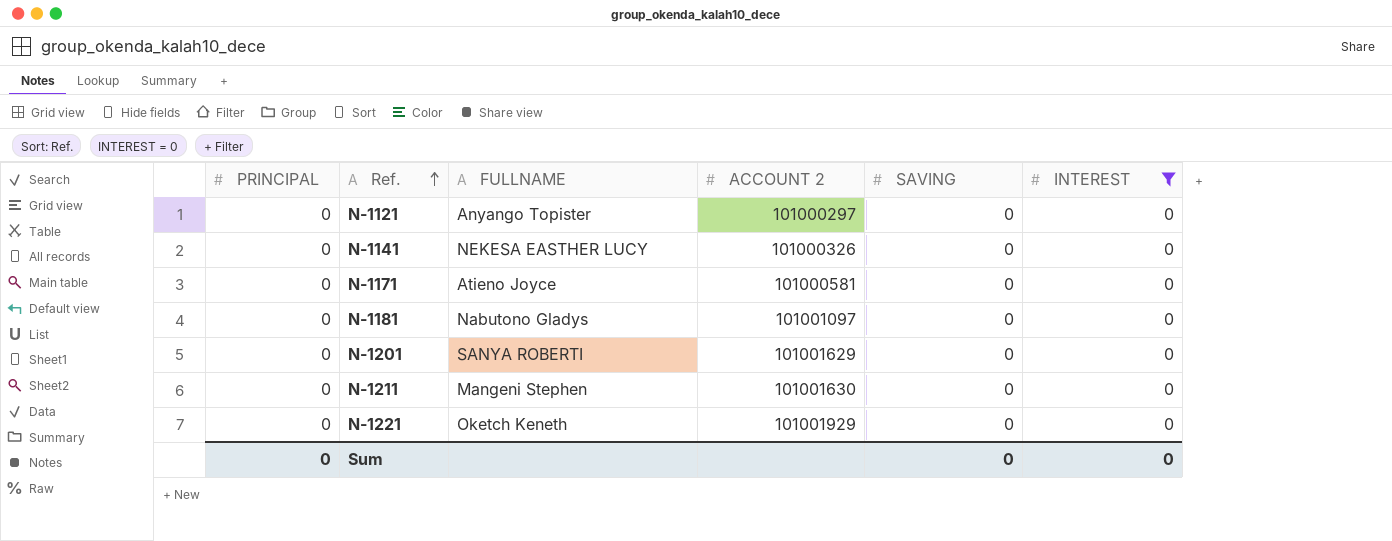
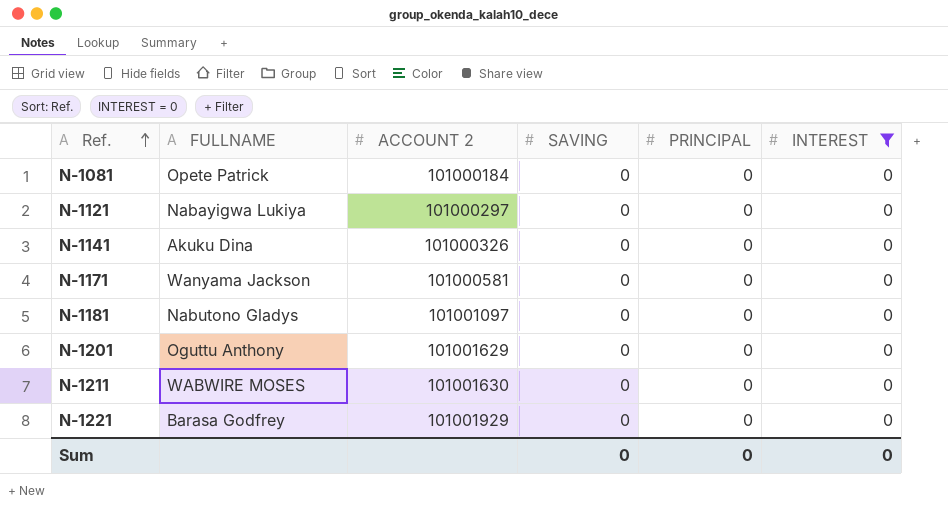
column PRINCIPAL | position: 1 -> 5
row N-1081: none -> Opete Patrick | 101000184 | 0 | 0 | 0
N-1121 | FULLNAME: Anyango Topister -> Nabayigwa Lukiya
N-1141 | FULLNAME: NEKESA EASTHER LUCY -> Akuku Dina
N-1171 | FULLNAME: Atieno Joyce -> Wanyama Jackson
N-1201 | FULLNAME: SANYA ROBERTI -> Oguttu Anthony
N-1211 | FULLNAME: Mangeni Stephen -> WABWIRE MOSES
N-1221 | FULLNAME: Oketch Keneth -> Barasa Godfrey

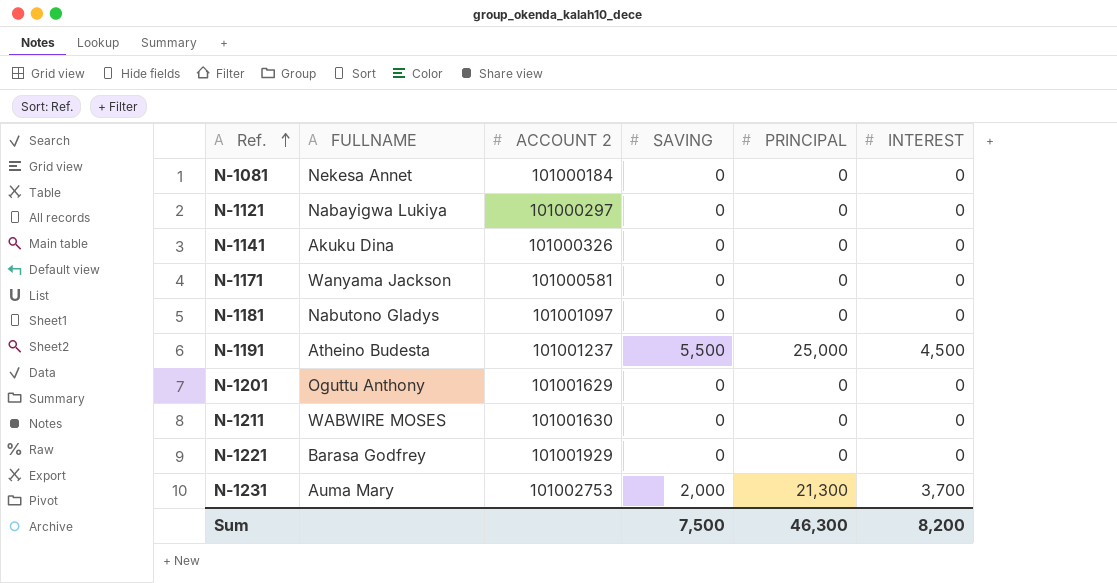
filter: INTEREST = 0 -> none
N-1081 | FULLNAME: Opete Patrick -> Nekesa Annet
Sum | SAVING: 0 -> 7,500
Sum | PRINCIPAL: 0 -> 46,300
Sum | INTEREST: 0 -> 8,200

